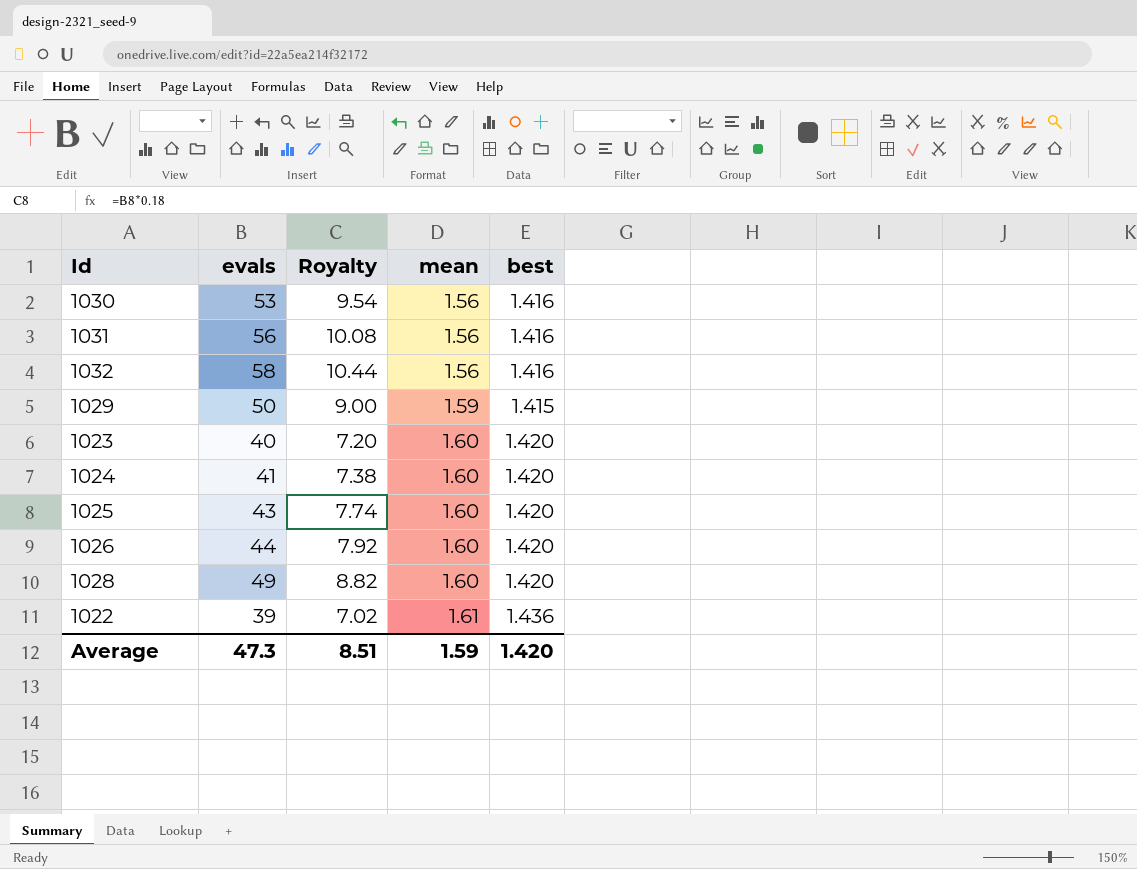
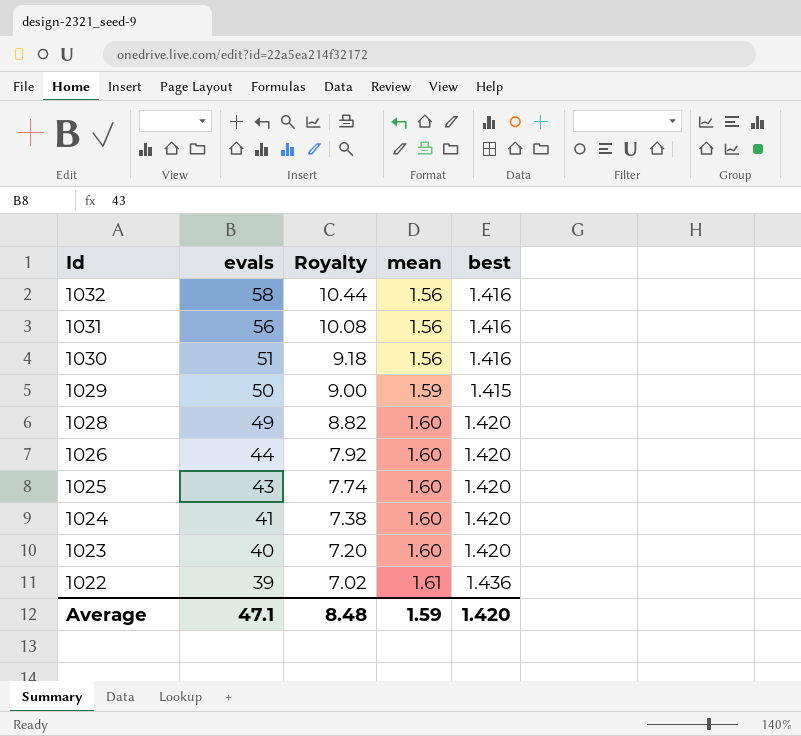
row order: mean ascending -> Id descending
1030 | evals: 53 -> 51
1030 | Royalty: 9.54 -> 9.18
Average | evals: 47.3 -> 47.1
Average | Royalty: 8.51 -> 8.48

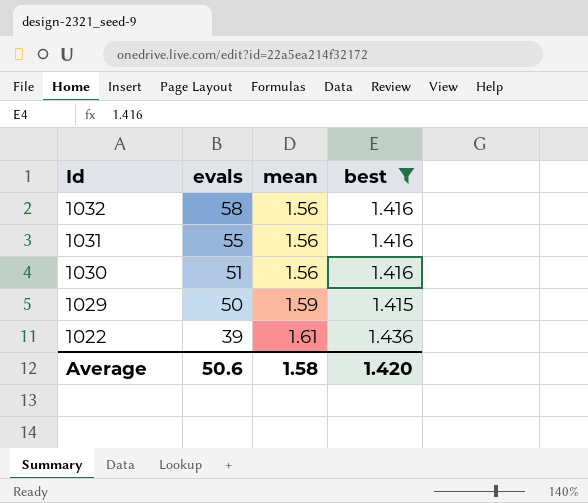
filter: none -> best != 1.420
column Royalty | formula: [evals] * 0.18 -> none
1031 | evals: 56 -> 55
Average | evals: 47.1 -> 50.6
Average | mean: 1.59 -> 1.58

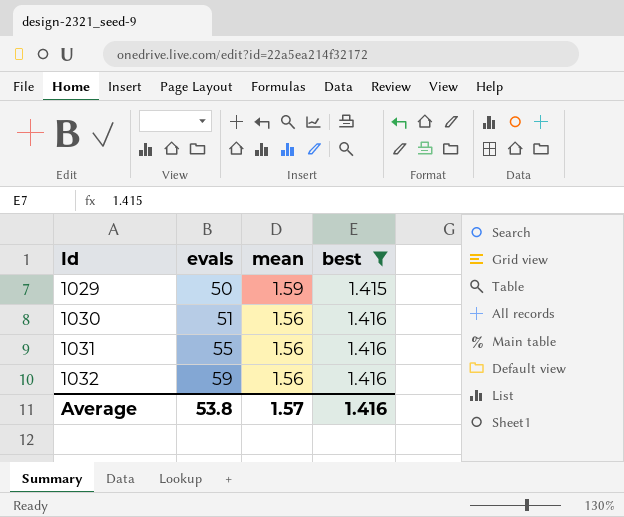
row order: Id descending -> Id ascending
row 1022: 39 | 1.61 | 1.436 -> none
1032 | evals: 58 -> 59
Average | evals: 50.6 -> 53.8
Average | mean: 1.58 -> 1.57
Average | best: 1.420 -> 1.416

